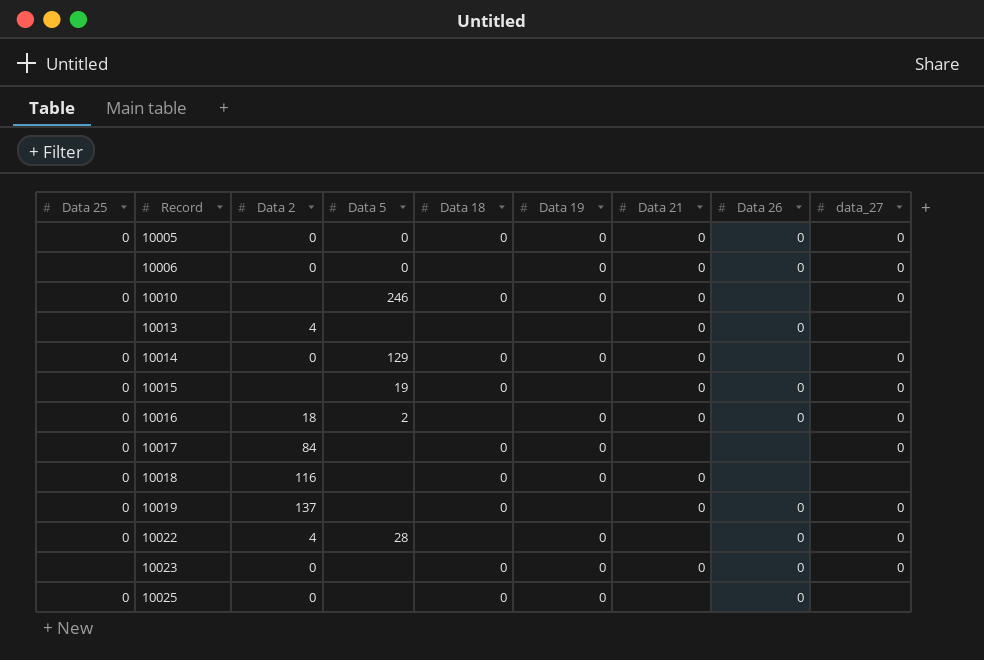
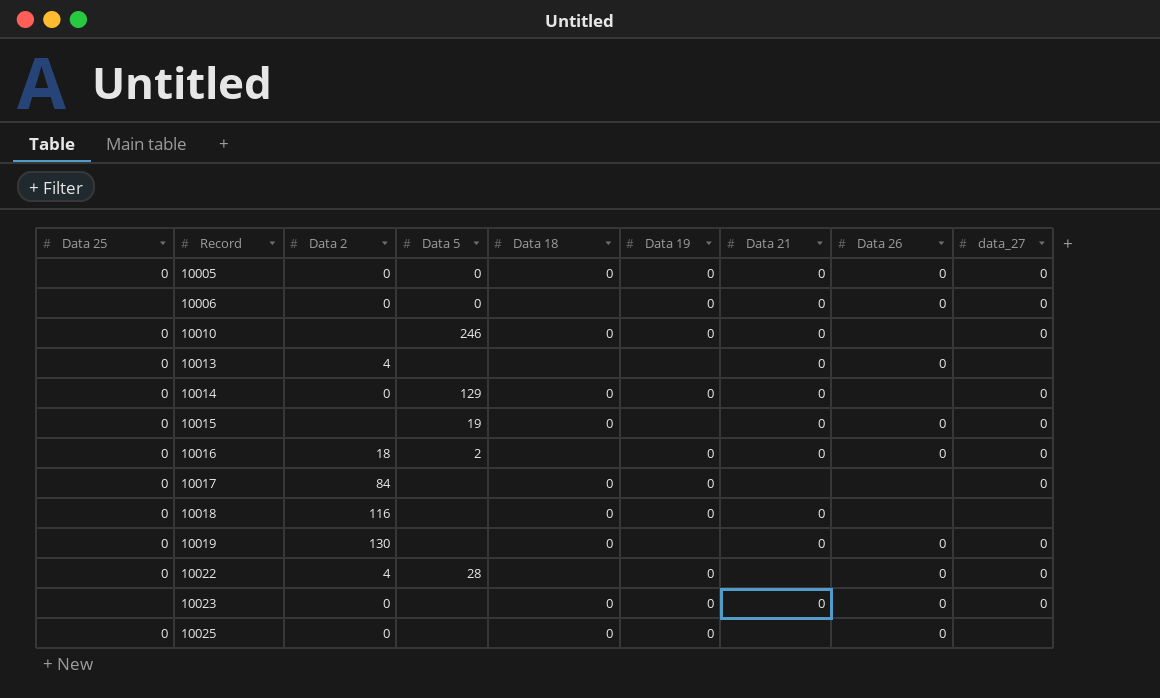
10013 | Data 25: none -> 0
10019 | Data 2: 137 -> 130

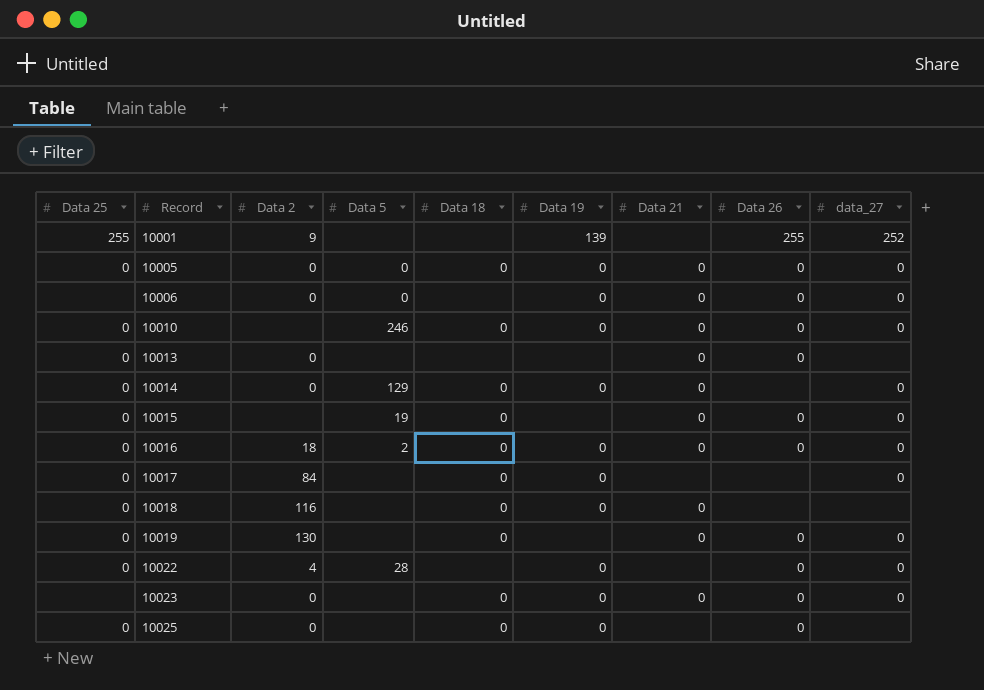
row 10001: none -> 255 | 9 | none | none | 139 | none | 255 | 252
10010 | Data 26: none -> 0
10013 | Data 2: 4 -> 0
10016 | Data 18: none -> 0

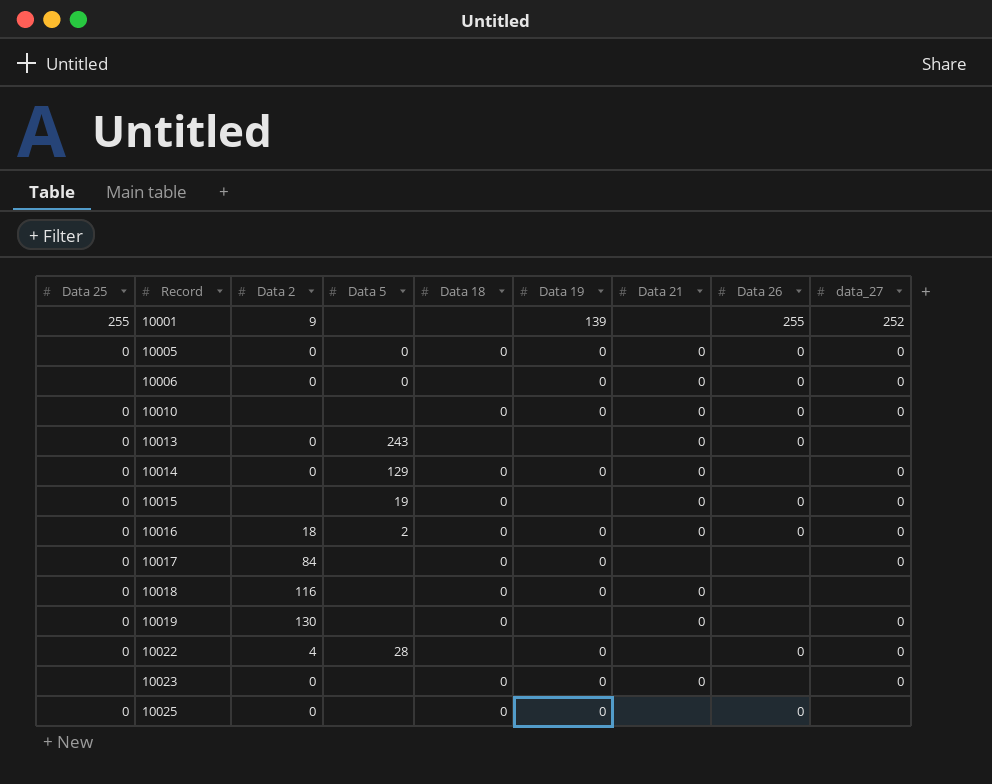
10010 | Data 5: 246 -> none
10013 | Data 5: none -> 243
10019 | Data 26: 0 -> none
10023 | Data 26: 0 -> none

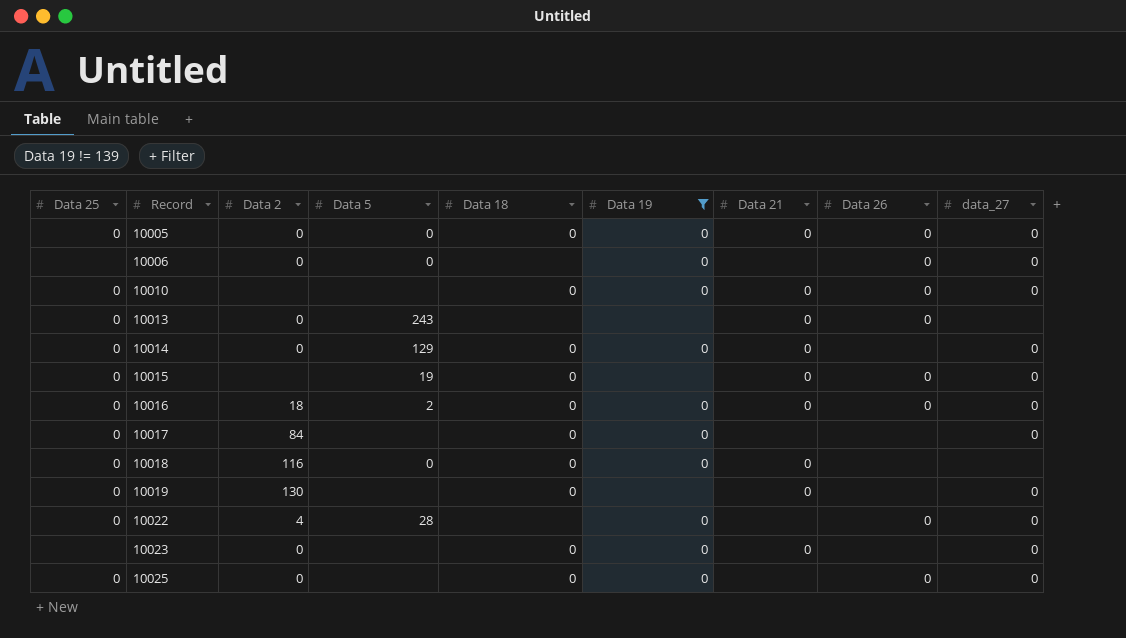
filter: none -> Data 19 != 139
10006 | Data 21: 0 -> none
10018 | Data 5: none -> 0
10025 | data_27: none -> 0

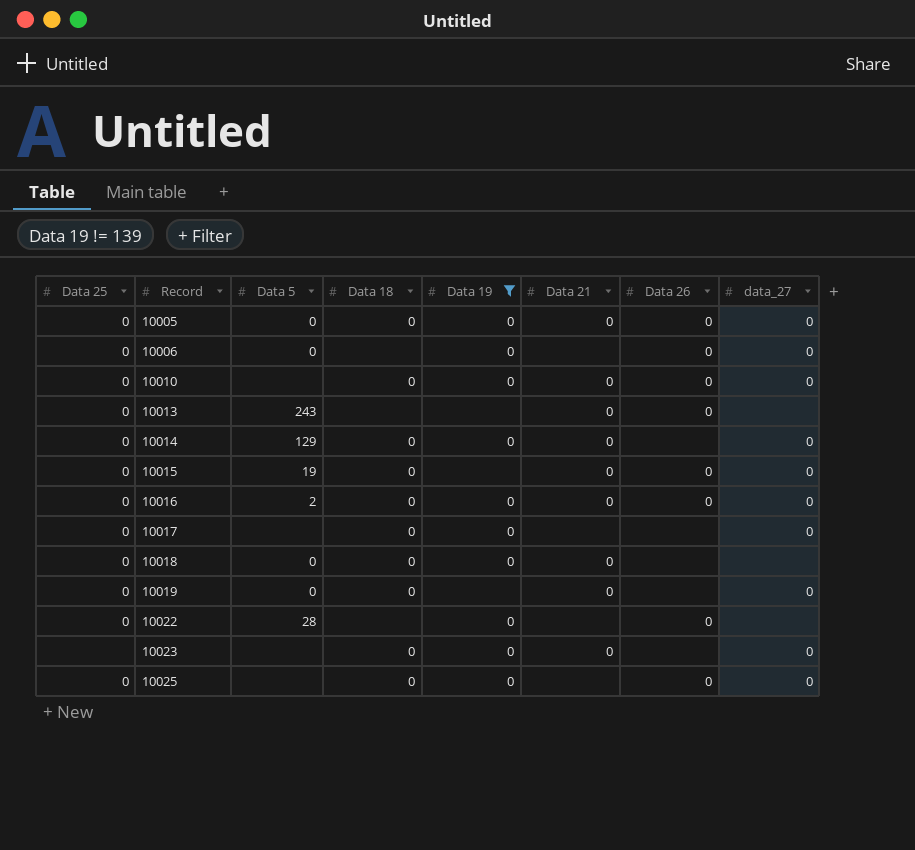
column Data 2 | position: 3 -> none
10006 | Data 25: none -> 0
10019 | Data 5: none -> 0
10022 | data_27: 0 -> none

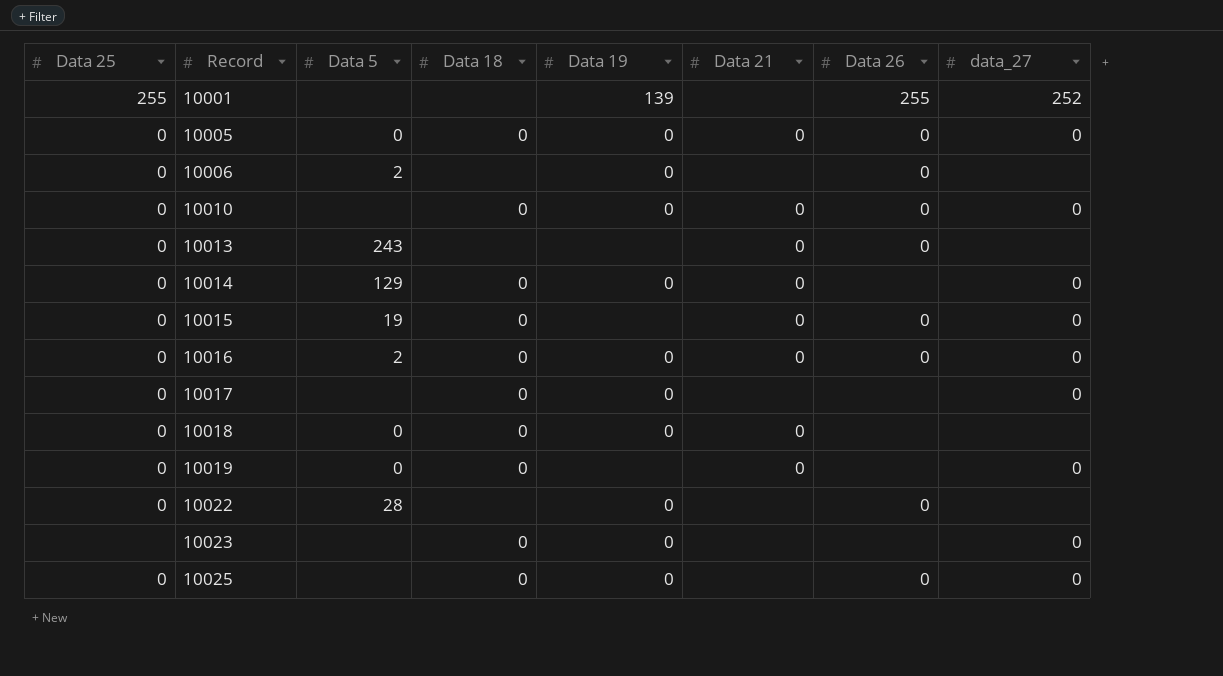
filter: Data 19 != 139 -> none
10006 | Data 5: 0 -> 2
10006 | data_27: 0 -> none
10023 | Data 21: 0 -> none

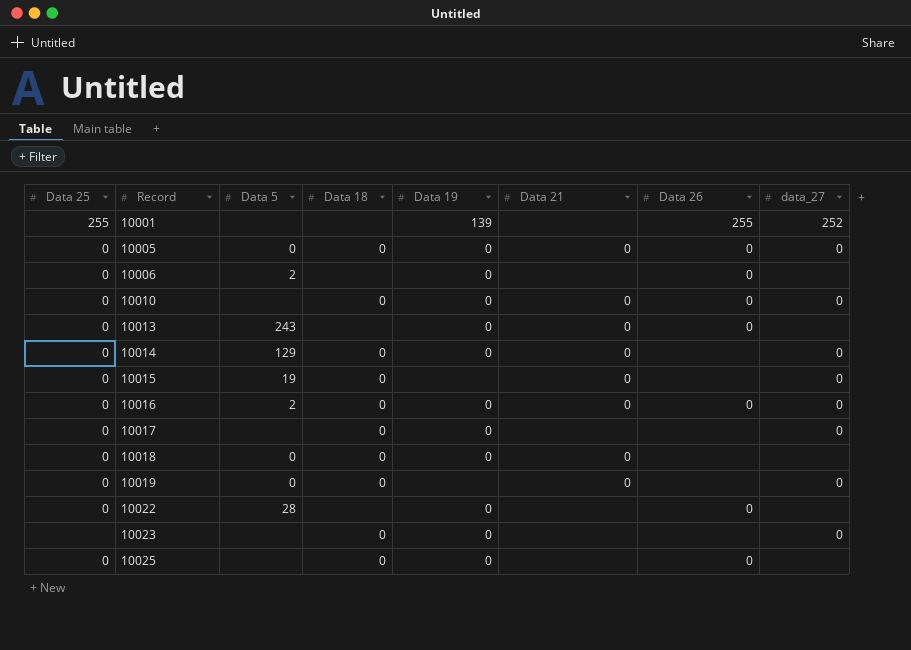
10013 | Data 19: none -> 0
10015 | Data 26: 0 -> none
10025 | data_27: 0 -> none

